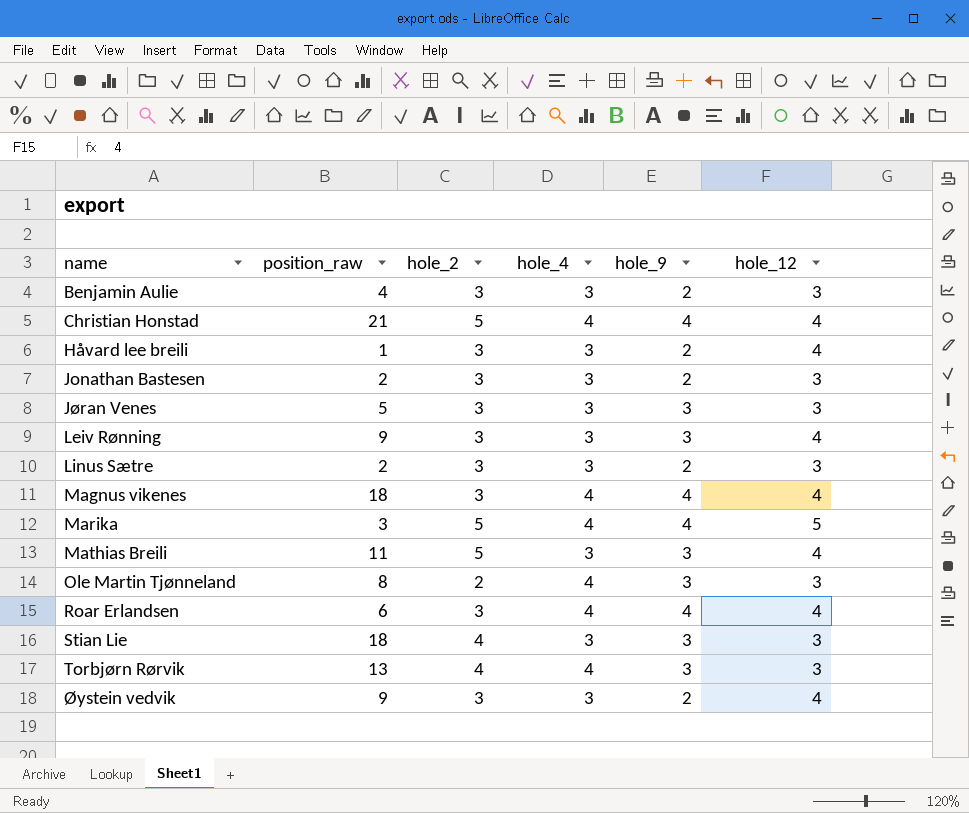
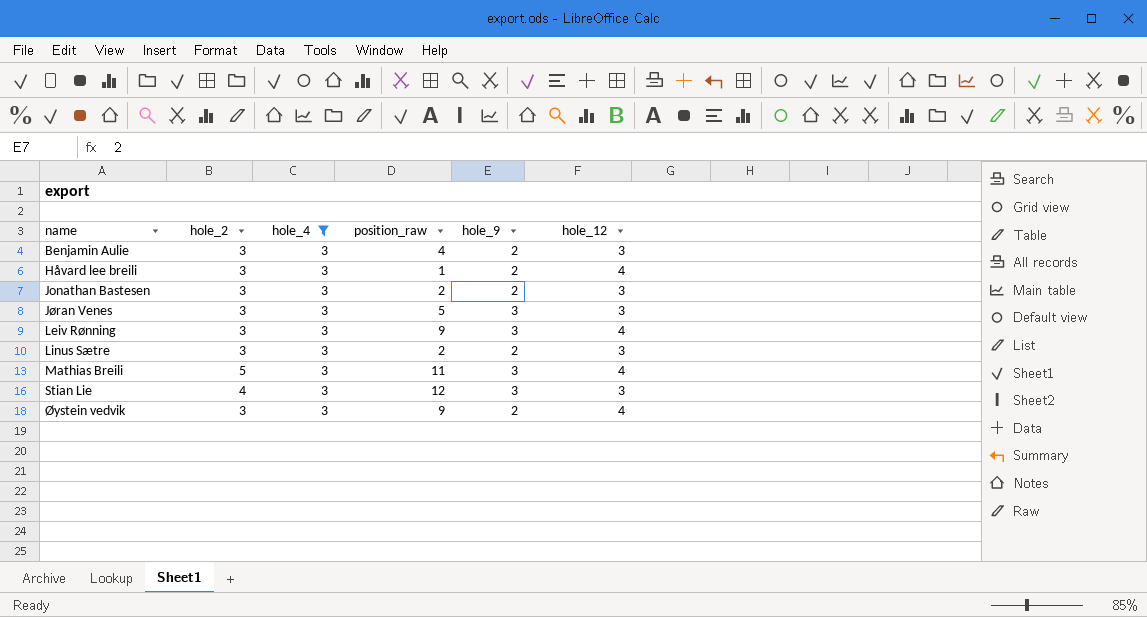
filter: none -> hole_4 = 3
column position_raw | position: 2 -> 4
Stian Lie | position_raw: 18 -> 12

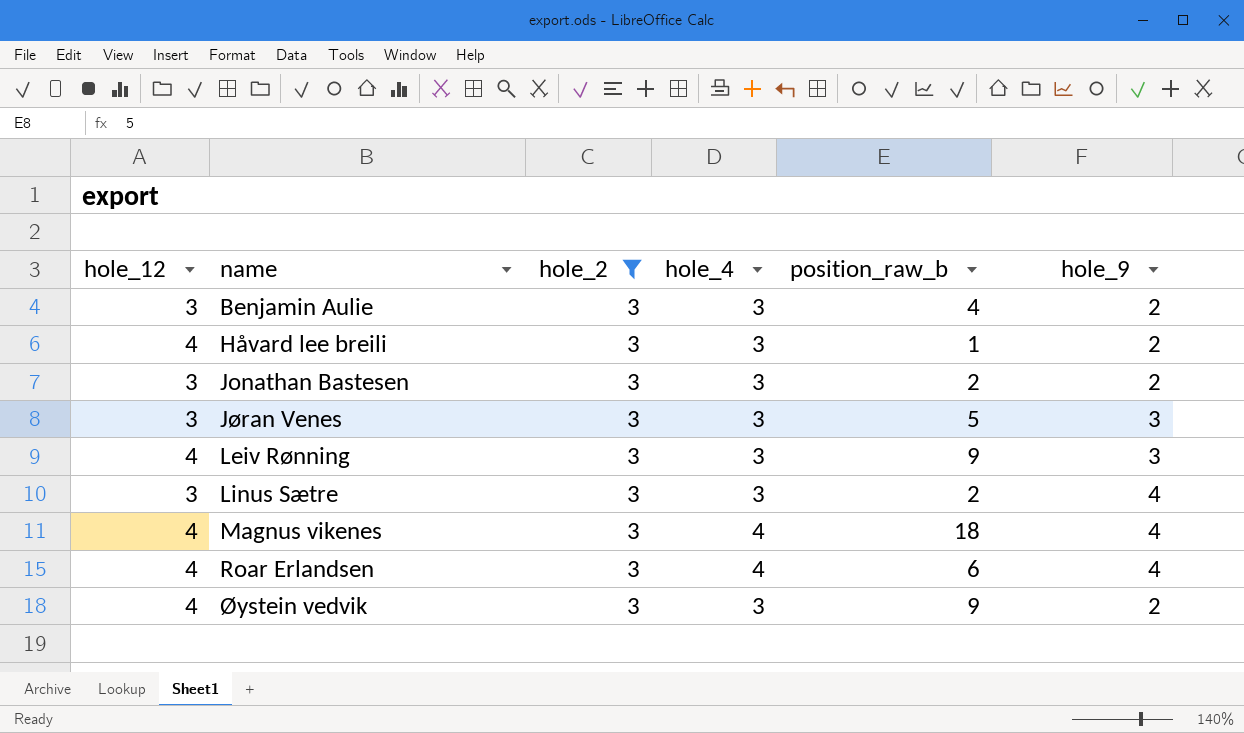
filter: hole_4 = 3 -> hole_2 = 3
column hole_12 | position: 6 -> 1
column name: position_raw -> position_raw_b
Linus Sætre | hole_9: 2 -> 4

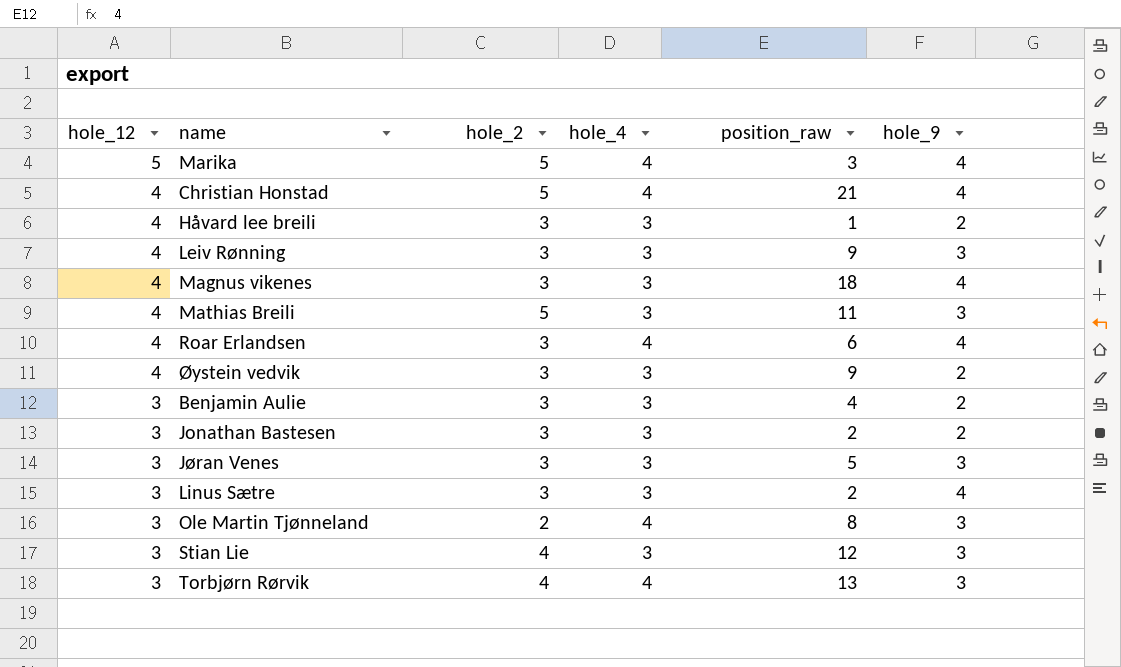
filter: hole_2 = 3 -> none
row order: name ascending -> hole_12 descending
column name: position_raw_b -> position_raw
Magnus vikenes | hole_4: 4 -> 3

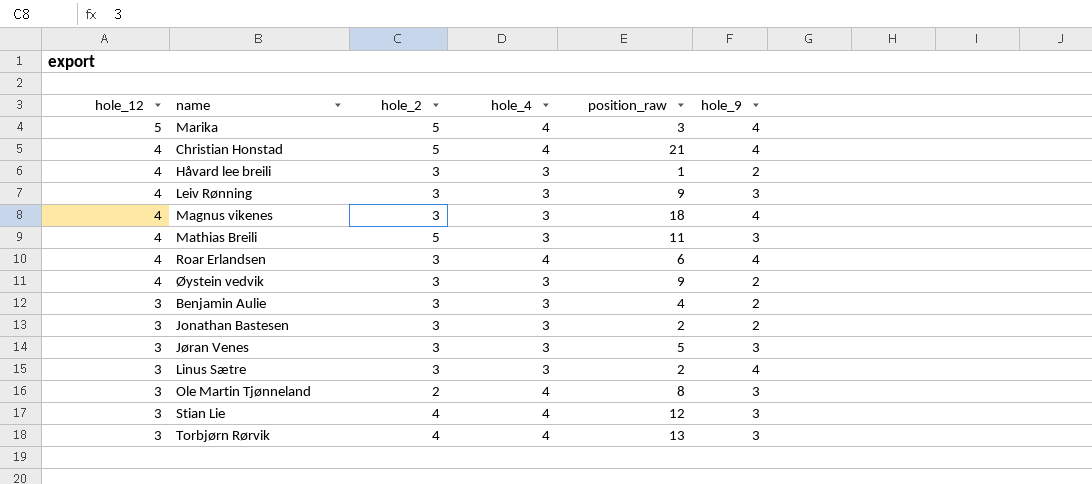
Stian Lie | hole_4: 3 -> 4

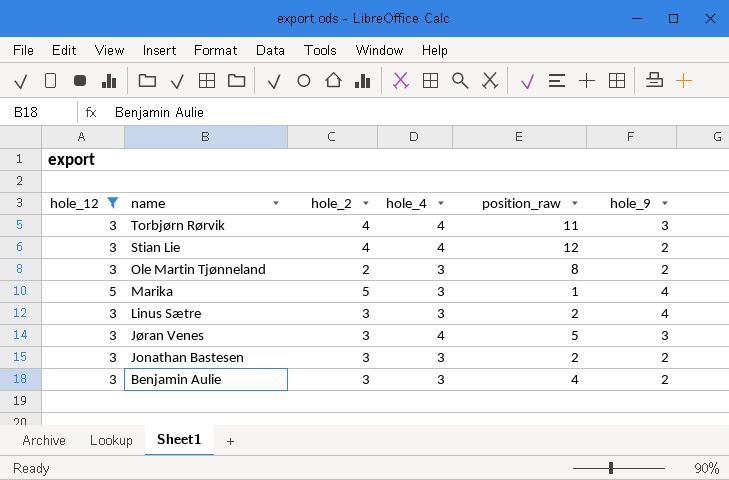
filter: none -> hole_12 != 4
row order: hole_12 descending -> name descending
Torbjørn Rørvik | position_raw: 13 -> 11
Stian Lie | hole_9: 3 -> 2
Ole Martin Tjønneland | hole_4: 4 -> 3
Ole Martin Tjønneland | hole_9: 3 -> 2
Marika | hole_4: 4 -> 3
Marika | position_raw: 3 -> 1
Jøran Venes | hole_4: 3 -> 4

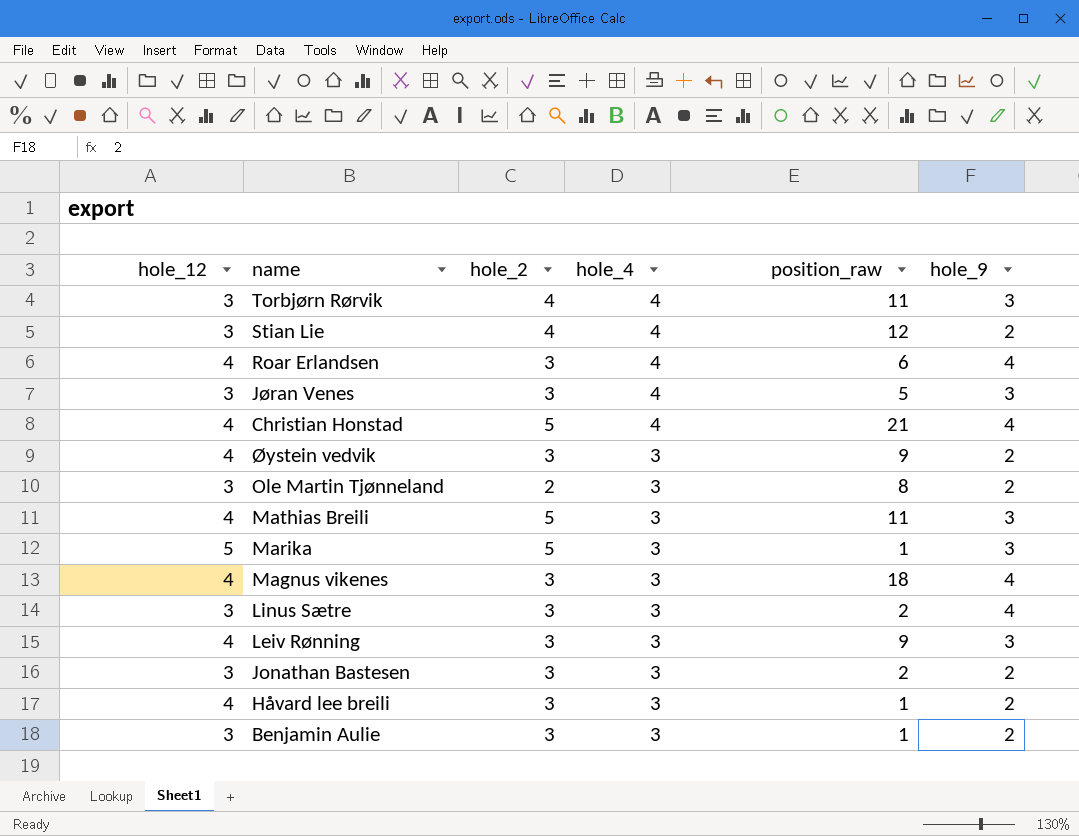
filter: hole_12 != 4 -> none
row order: name descending -> hole_4 descending
Marika | hole_9: 4 -> 3
Benjamin Aulie | position_raw: 4 -> 1

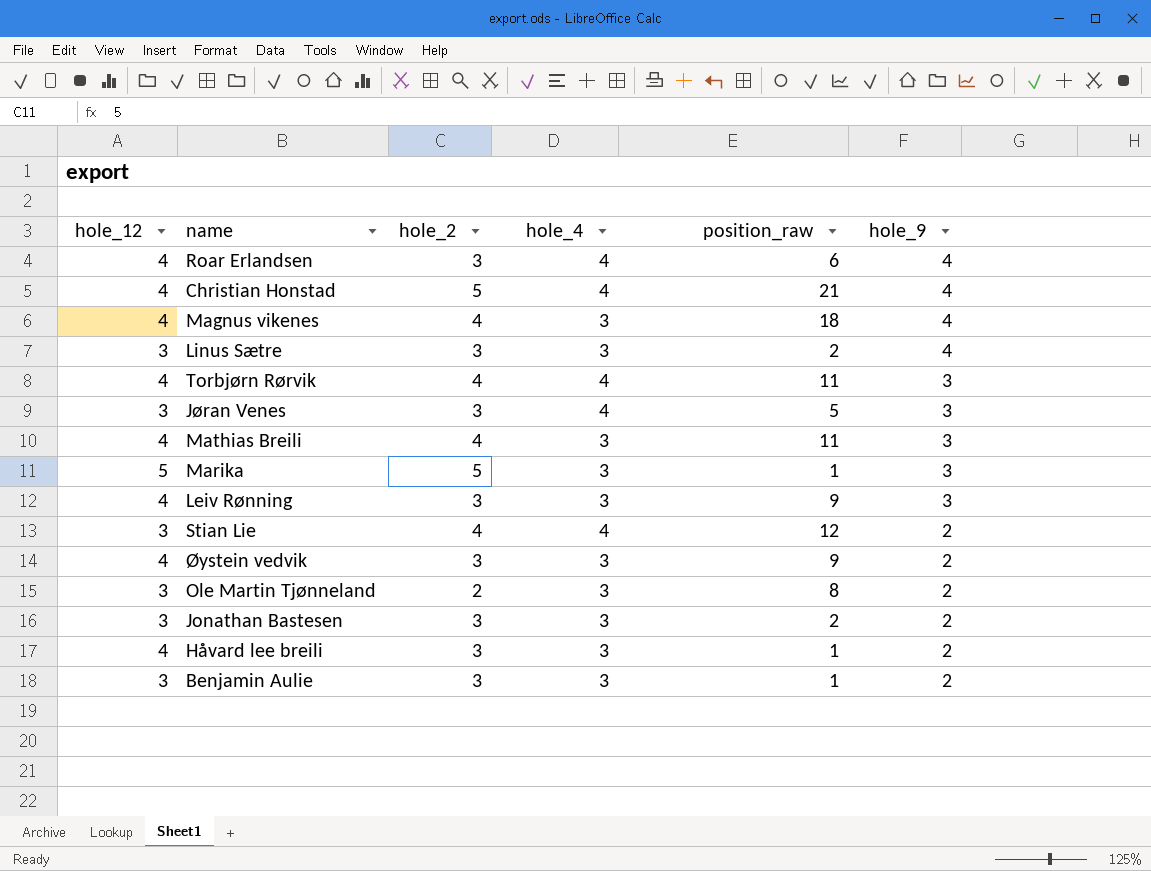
row order: hole_4 descending -> hole_9 descending
Magnus vikenes | hole_2: 3 -> 4
Torbjørn Rørvik | hole_12: 3 -> 4
Mathias Breili | hole_2: 5 -> 4

